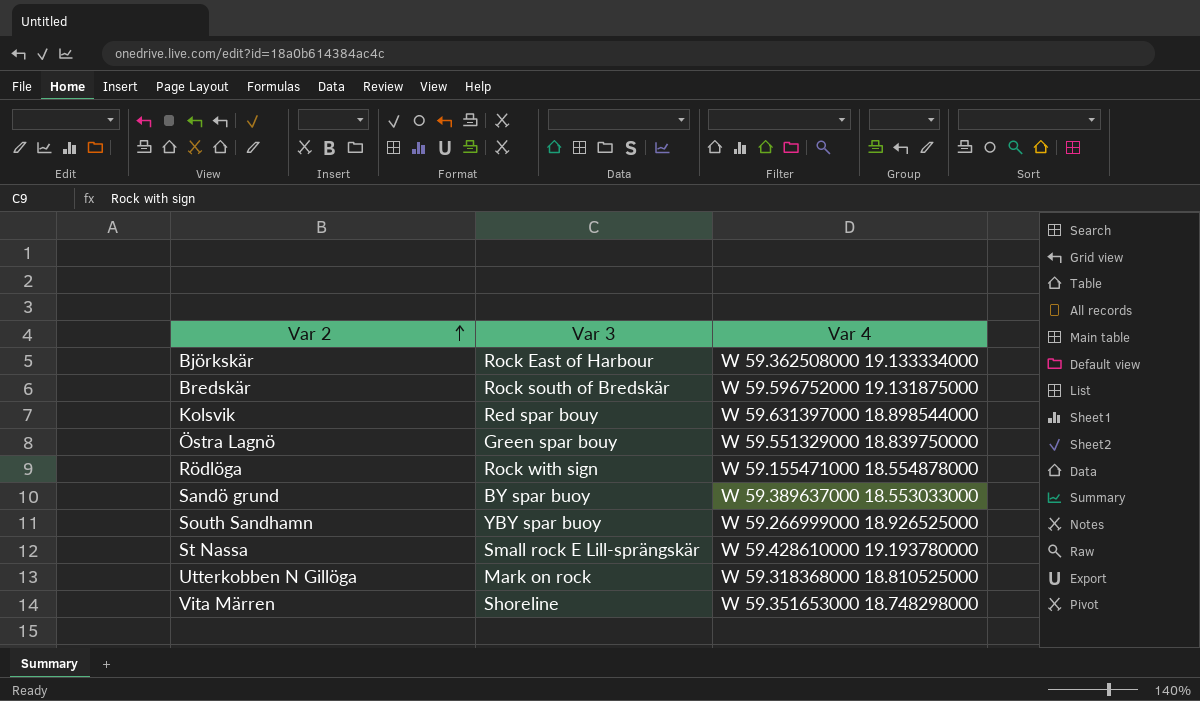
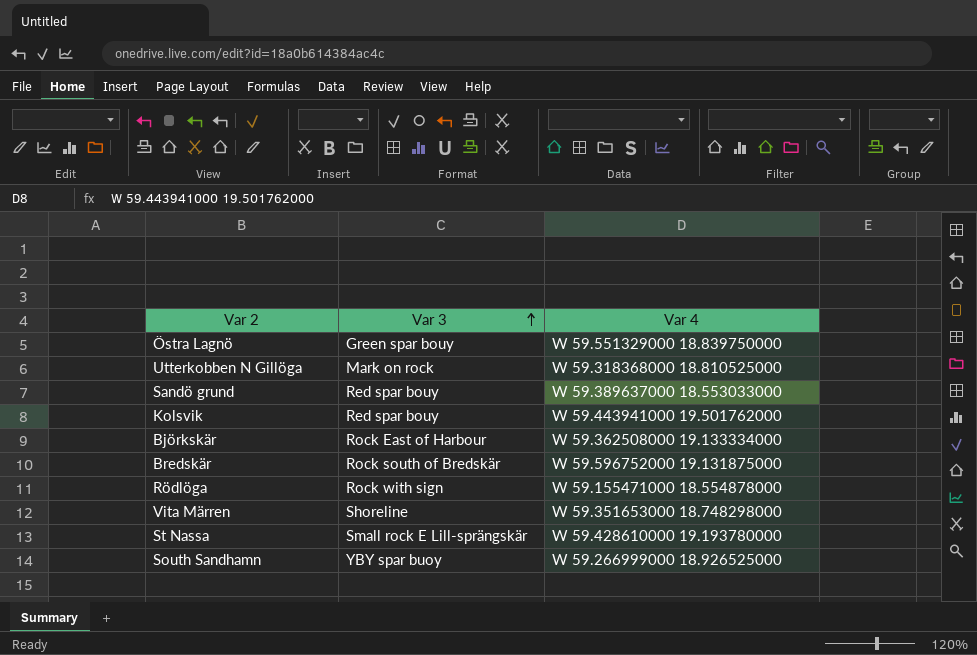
row order: Var 2 ascending -> Var 3 ascending
Sandö grund | Var 3: BY spar buoy -> Red spar bouy
Kolsvik | Var 4: W 59.631397000 18.898544000 -> W 59.443941000 19.501762000

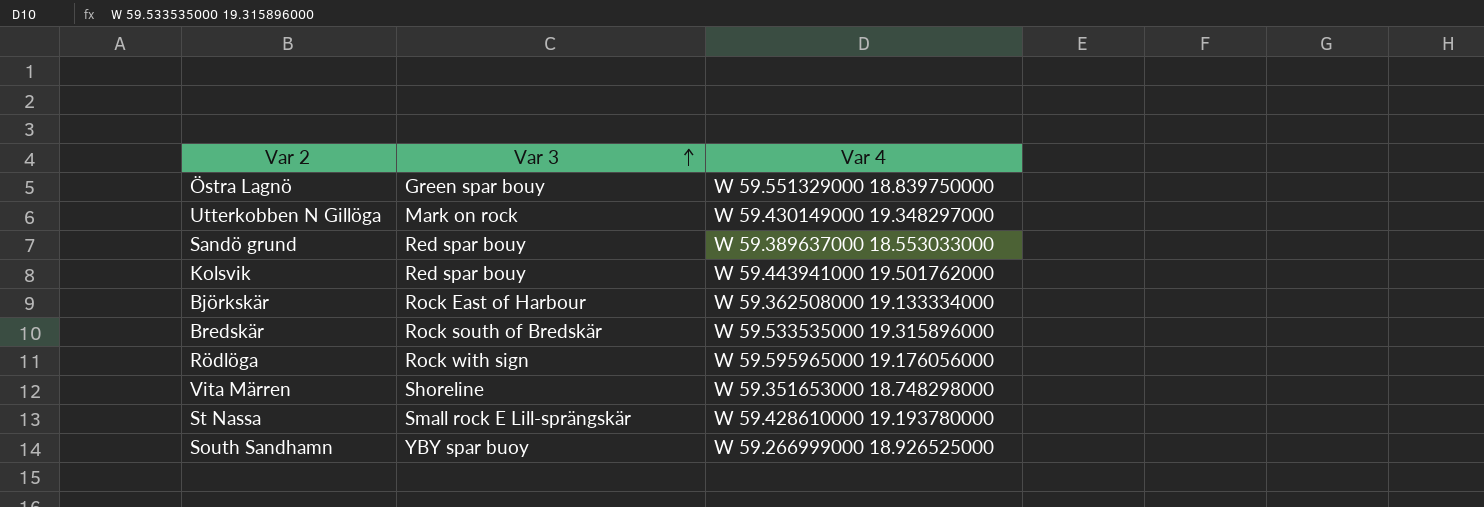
Utterkobben N Gillöga | Var 4: W 59.318368000 18.810525000 -> W 59.430149000 19.348297000
Bredskär | Var 4: W 59.596752000 19.131875000 -> W 59.533535000 19.315896000
Rödlöga | Var 4: W 59.155471000 18.554878000 -> W 59.595965000 19.176056000

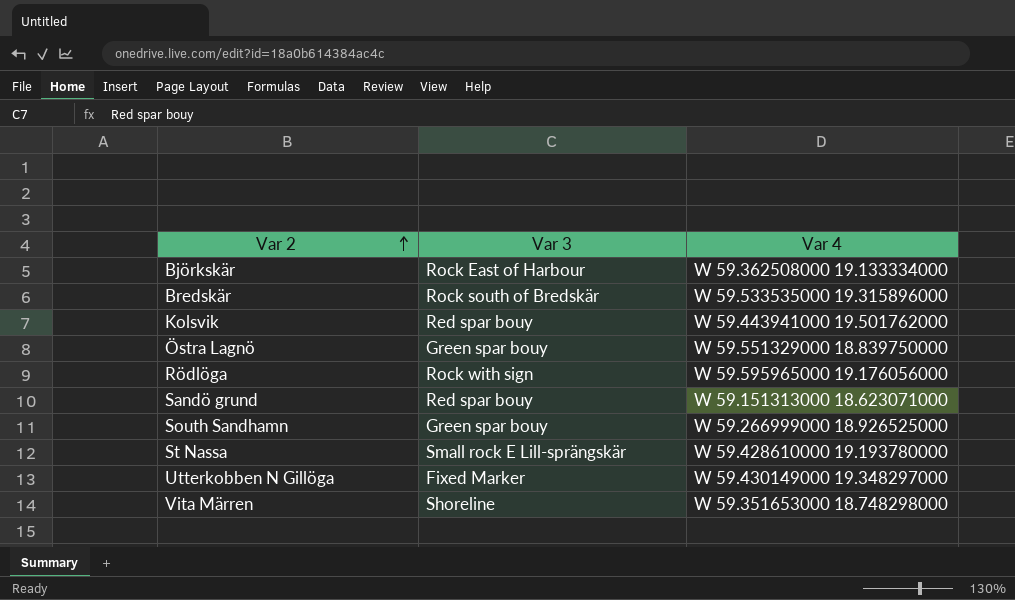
row order: Var 3 ascending -> Var 2 ascending
Sandö grund | Var 4: W 59.389637000 18.553033000 -> W 59.151313000 18.623071000
South Sandhamn | Var 3: YBY spar buoy -> Green spar bouy
Utterkobben N Gillöga | Var 3: Mark on rock -> Fixed Marker

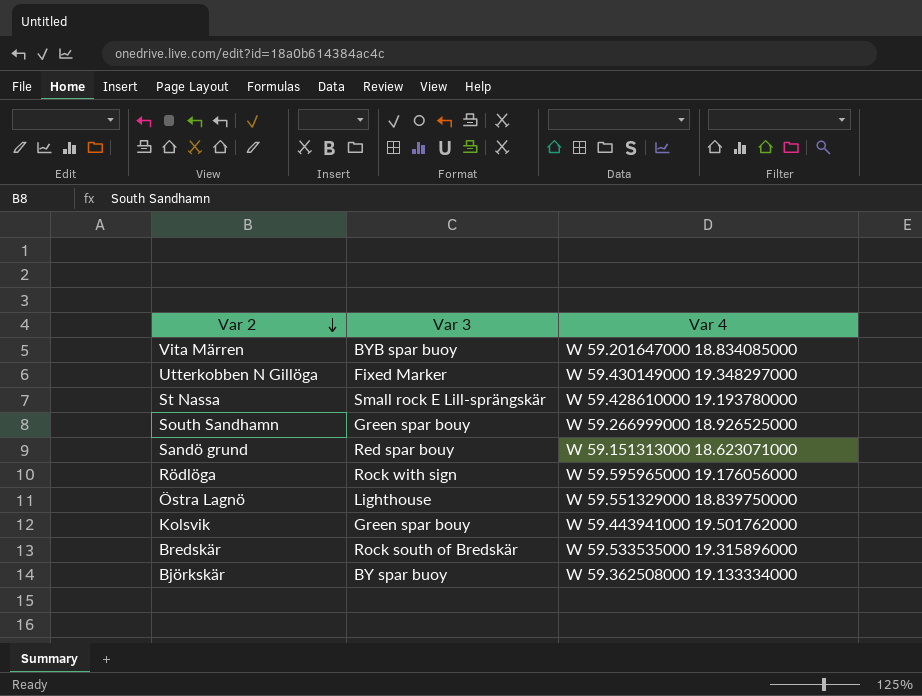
row order: Var 2 ascending -> Var 2 descending
Vita Märren | Var 3: Shoreline -> BYB spar buoy
Vita Märren | Var 4: W 59.351653000 18.748298000 -> W 59.201647000 18.834085000
Östra Lagnö | Var 3: Green spar bouy -> Lighthouse
Kolsvik | Var 3: Red spar bouy -> Green spar bouy
Björkskär | Var 3: Rock East of Harbour -> BY spar buoy

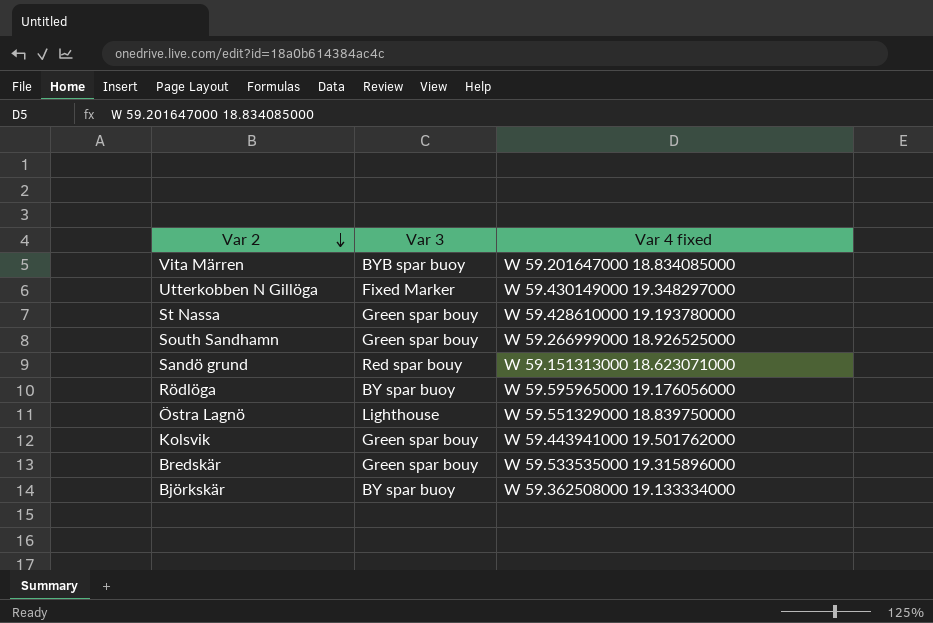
column name: Var 4 -> Var 4 fixed
St Nassa | Var 3: Small rock E Lill-sprängskär -> Green spar bouy
Rödlöga | Var 3: Rock with sign -> BY spar buoy
Bredskär | Var 3: Rock south of Bredskär -> Green spar bouy

